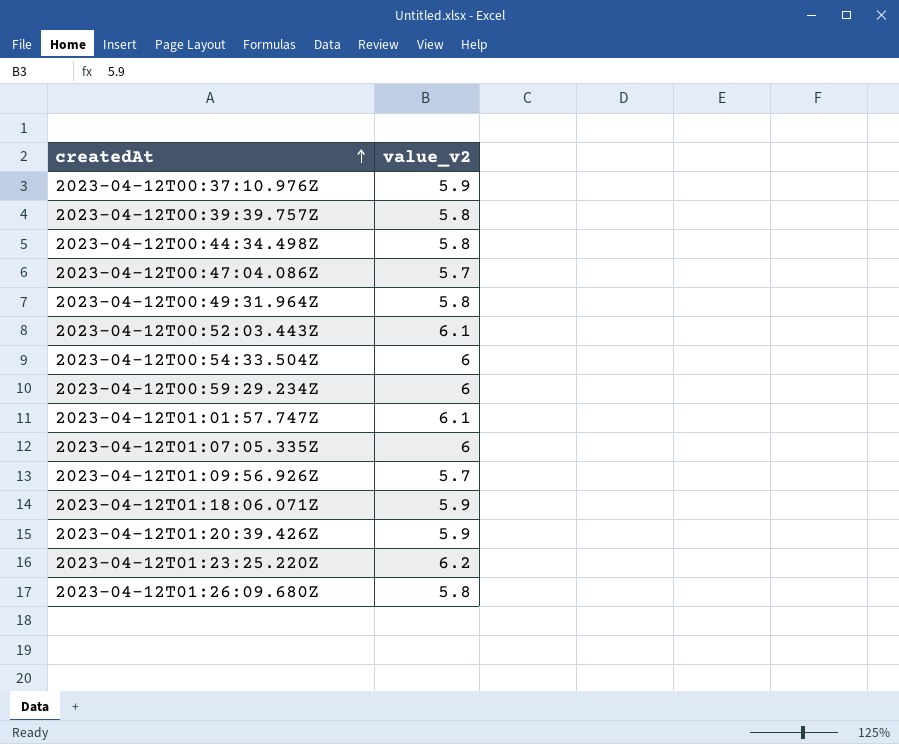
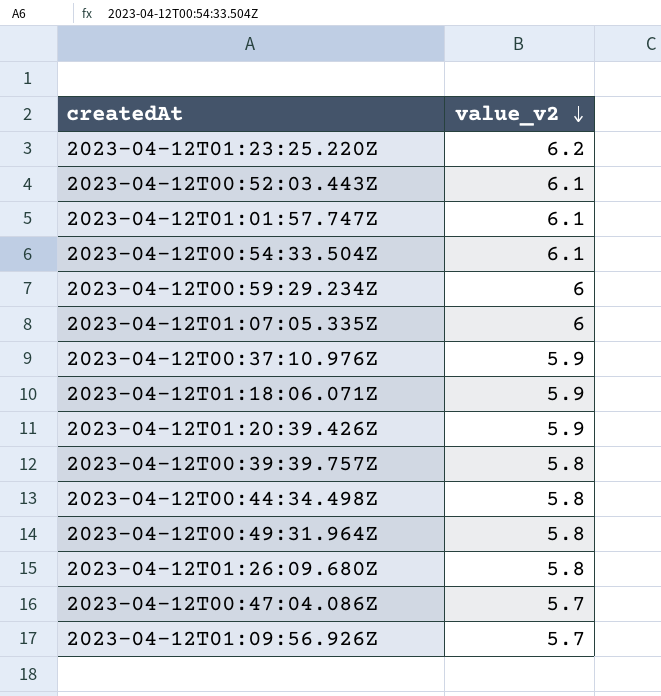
row order: createdAt ascending -> value_v2 descending
2023-04-12T00:54:33.504Z | value_v2: 6 -> 6.1

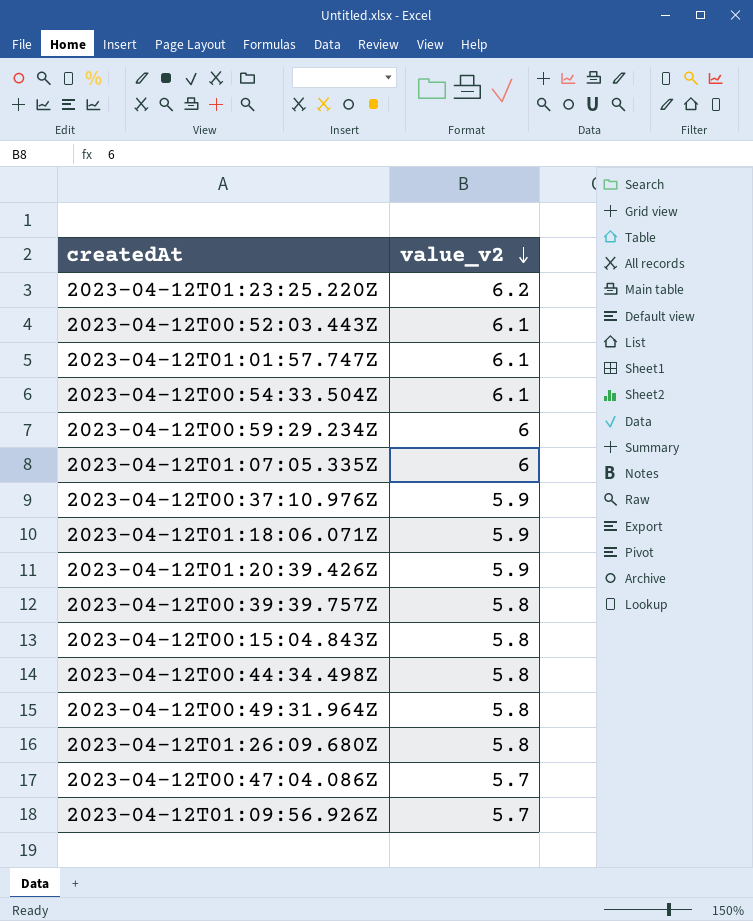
row 2023-04-12T00:15:04.843Z: none -> 5.8

